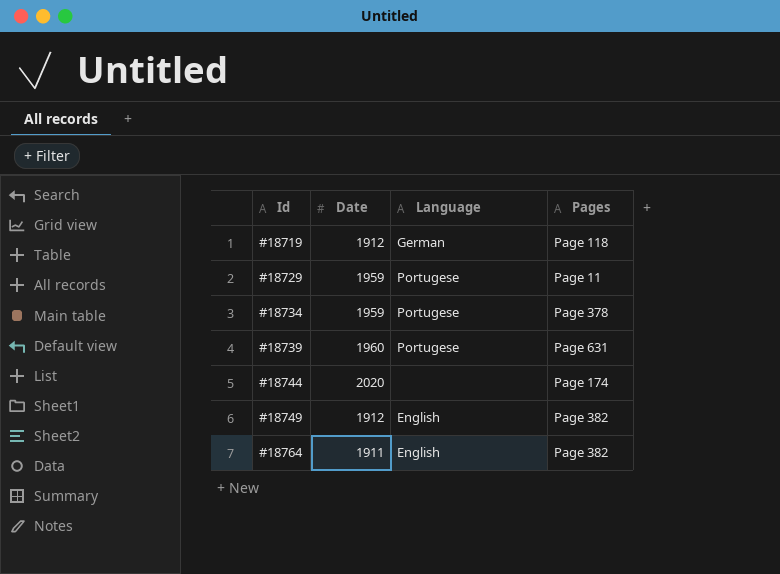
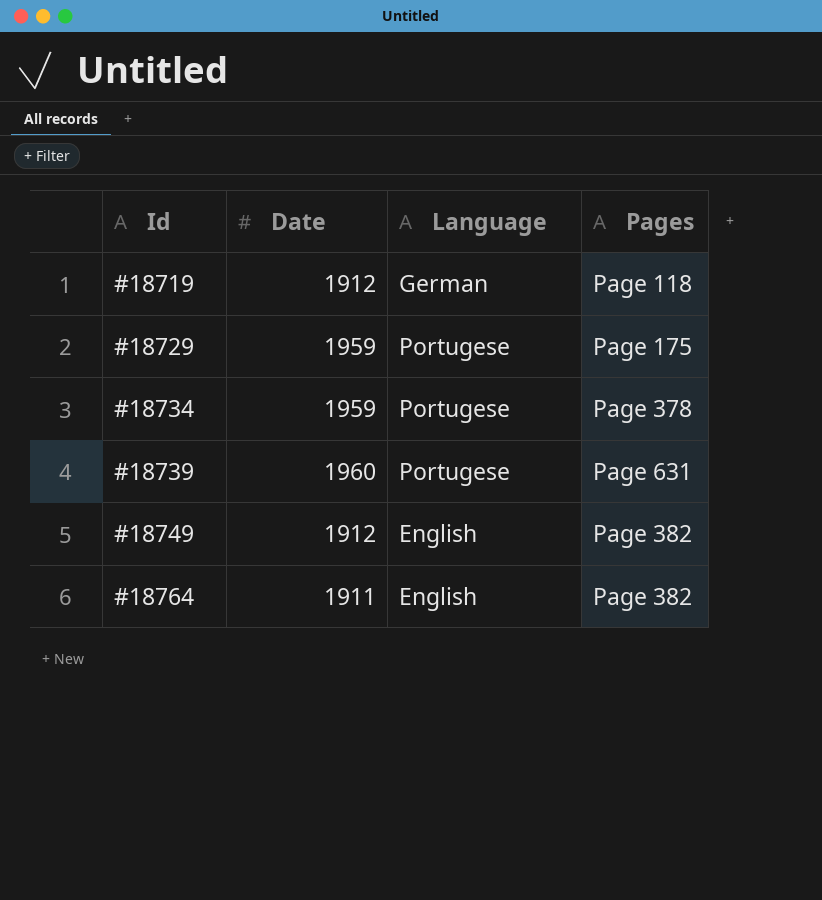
row #18744: 2020 | none | Page 174 -> none
#18729 | Pages: Page 11 -> Page 175

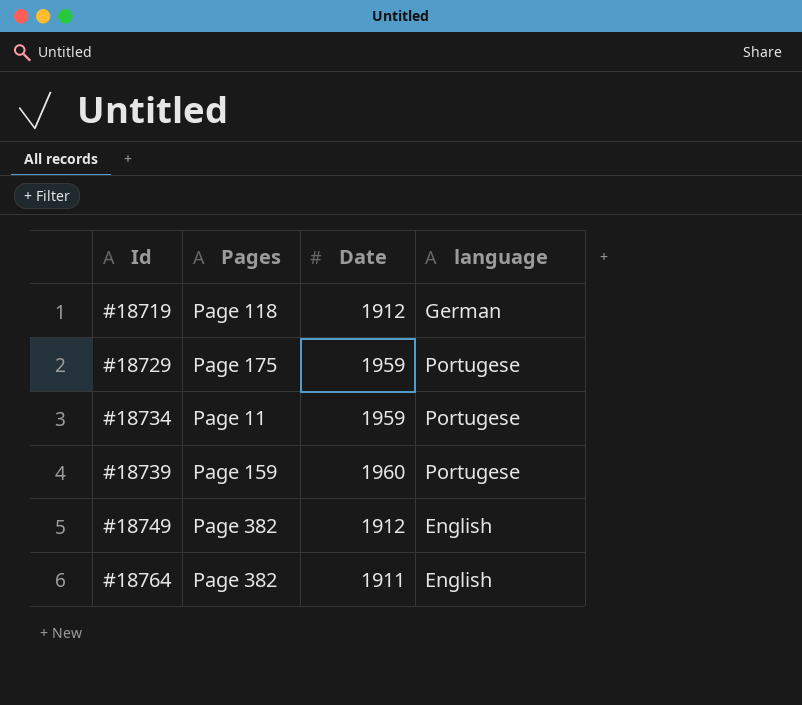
column Pages | position: 4 -> 2
column name: Language -> language
#18734 | Pages: Page 378 -> Page 11
#18739 | Pages: Page 631 -> Page 159

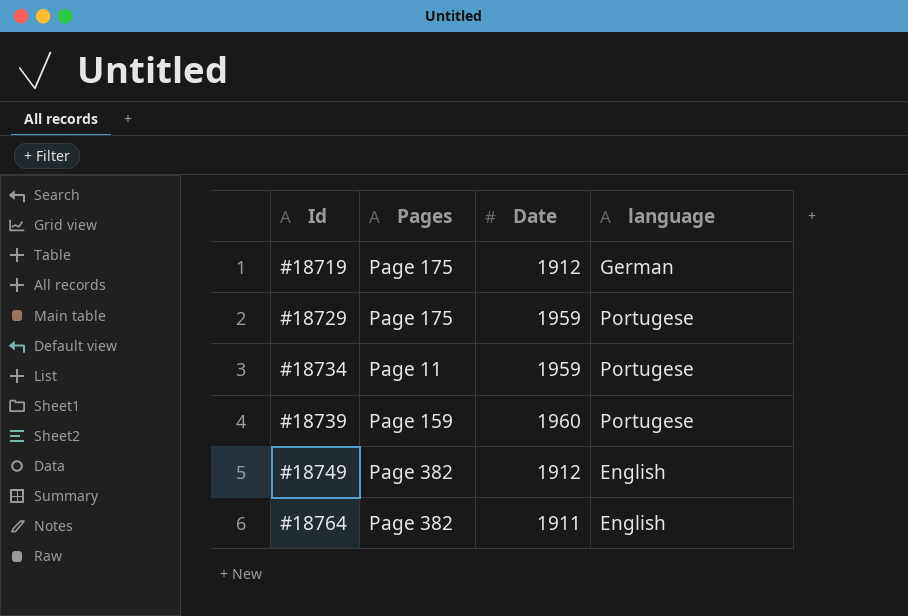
#18719 | Pages: Page 118 -> Page 175

